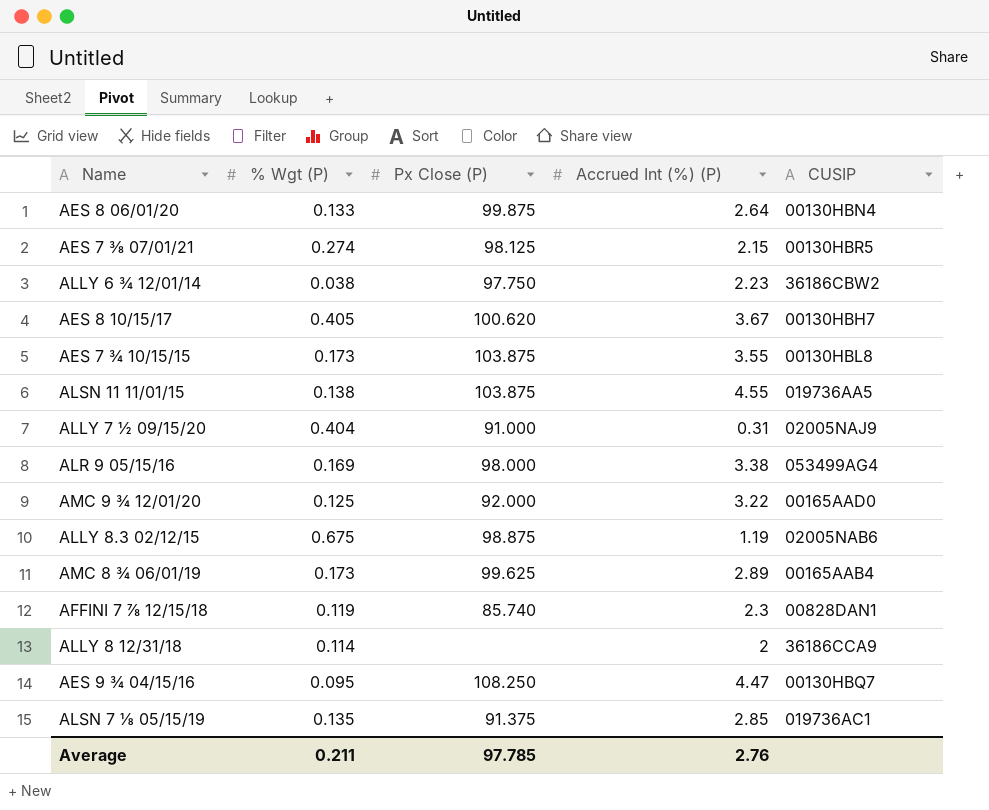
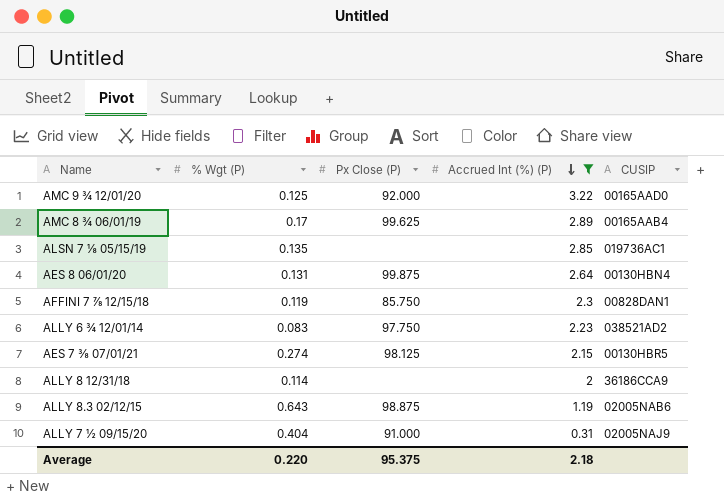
filter: none -> Accrued Int (%) (P) <= 3.22
row order: none -> Accrued Int (%) (P) descending
AMC 8 ¾ 06/01/19 | % Wgt (P): 0.173 -> 0.17
ALSN 7 ⅛ 05/15/19 | Px Close (P): 91.375 -> none
AES 8 06/01/20 | % Wgt (P): 0.133 -> 0.131
AFFINI 7 ⅞ 12/15/18 | Px Close (P): 85.740 -> 85.750
ALLY 6 ¾ 12/01/14 | % Wgt (P): 0.038 -> 0.083
ALLY 6 ¾ 12/01/14 | CUSIP: 36186CBW2 -> 038521AD2
ALLY 8.3 02/12/15 | % Wgt (P): 0.675 -> 0.643
Average | % Wgt (P): 0.211 -> 0.220
Average | Px Close (P): 97.785 -> 95.375
Average | Accrued Int (%) (P): 2.76 -> 2.18

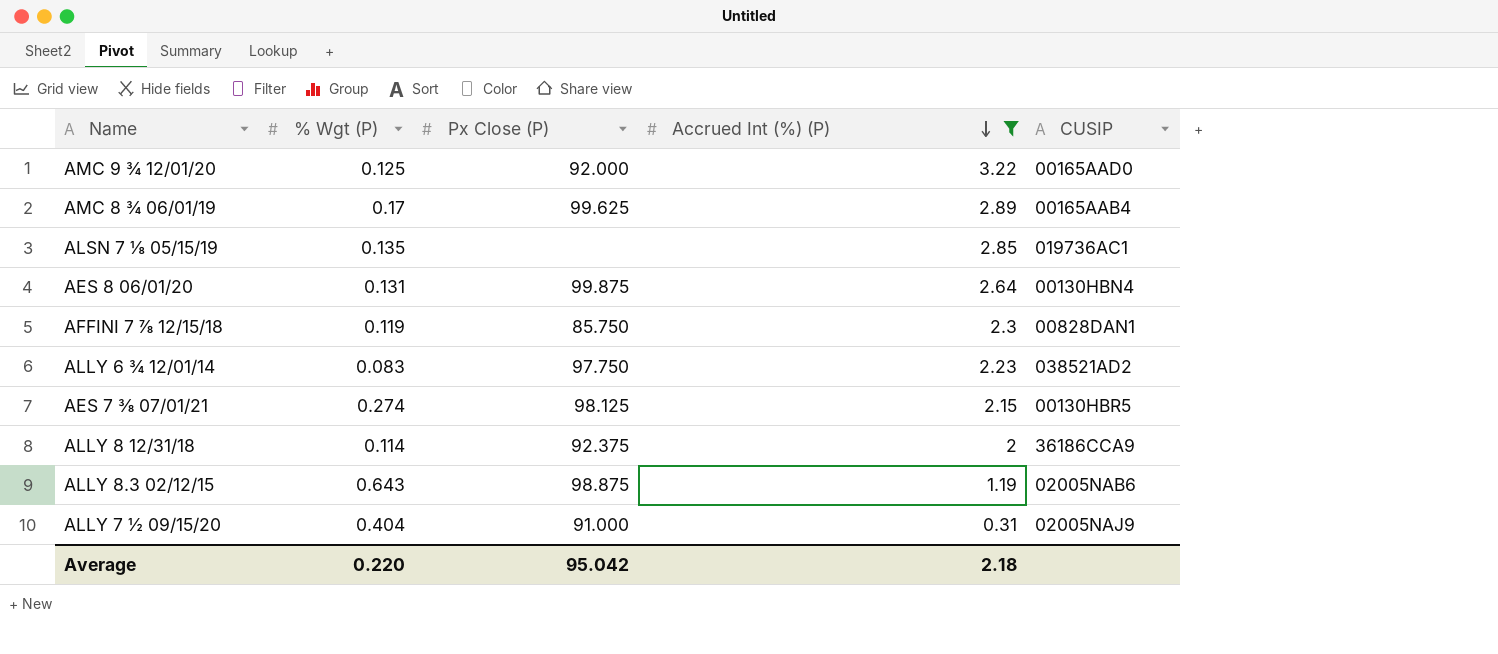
ALLY 8 12/31/18 | Px Close (P): none -> 92.375
Average | Px Close (P): 95.375 -> 95.042

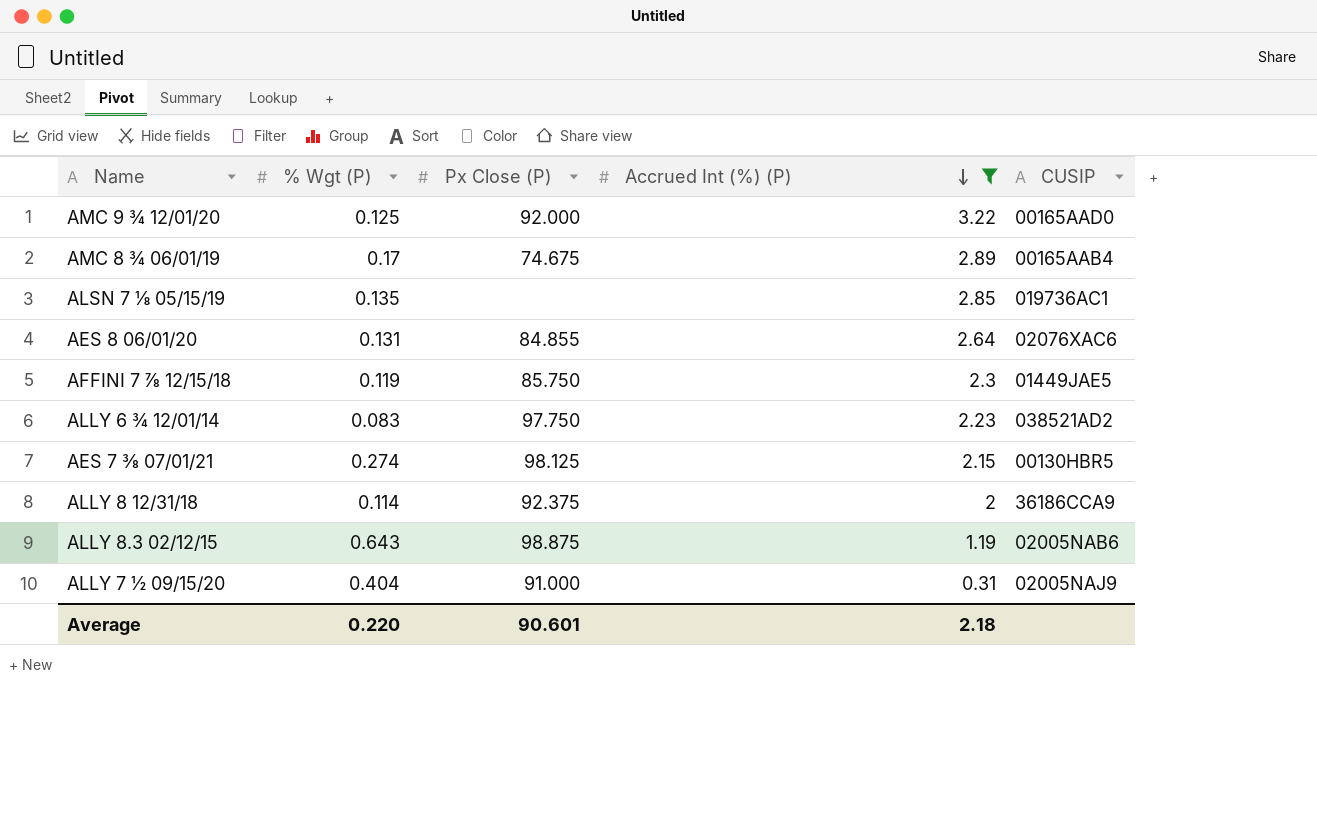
AMC 8 ¾ 06/01/19 | Px Close (P): 99.625 -> 74.675
AES 8 06/01/20 | Px Close (P): 99.875 -> 84.855
AES 8 06/01/20 | CUSIP: 00130HBN4 -> 02076XAC6
AFFINI 7 ⅞ 12/15/18 | CUSIP: 00828DAN1 -> 01449JAE5
Average | Px Close (P): 95.042 -> 90.601

